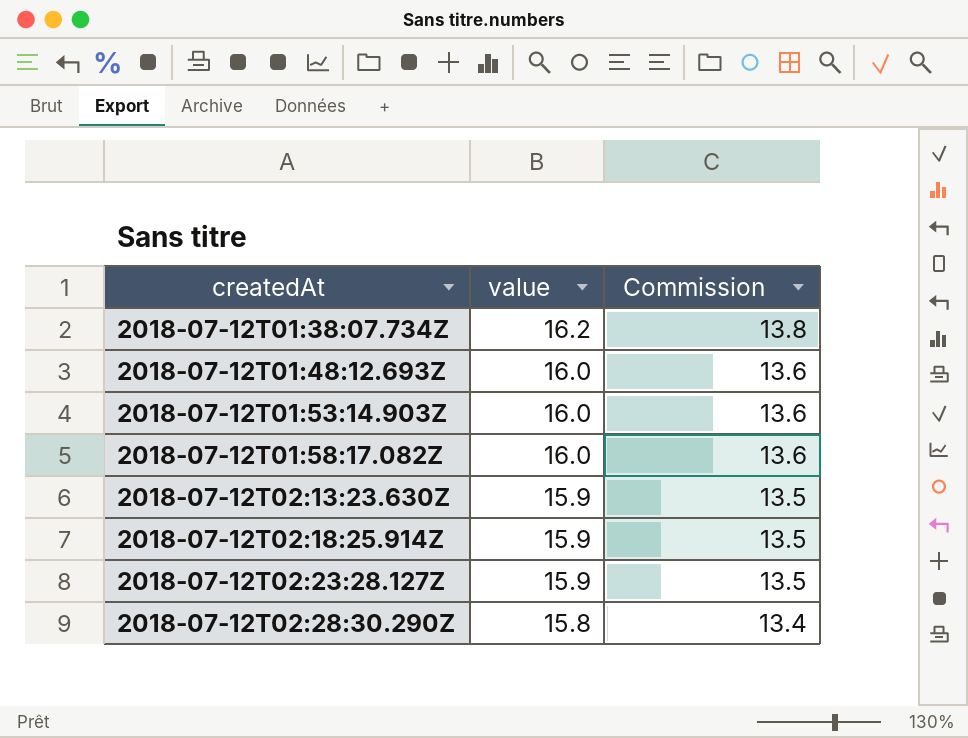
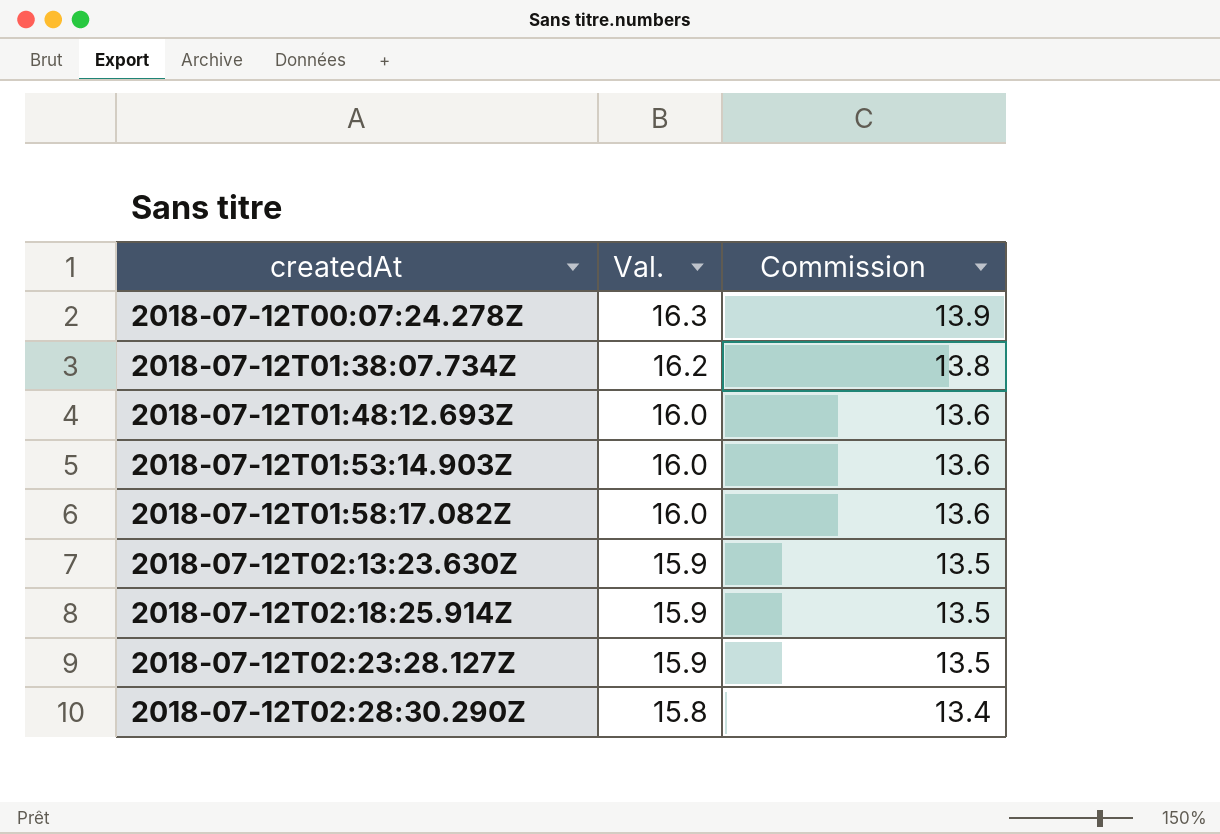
column name: value -> Val.
row 2018-07-12T00:07:24.278Z: none -> 16.3 | 13.9

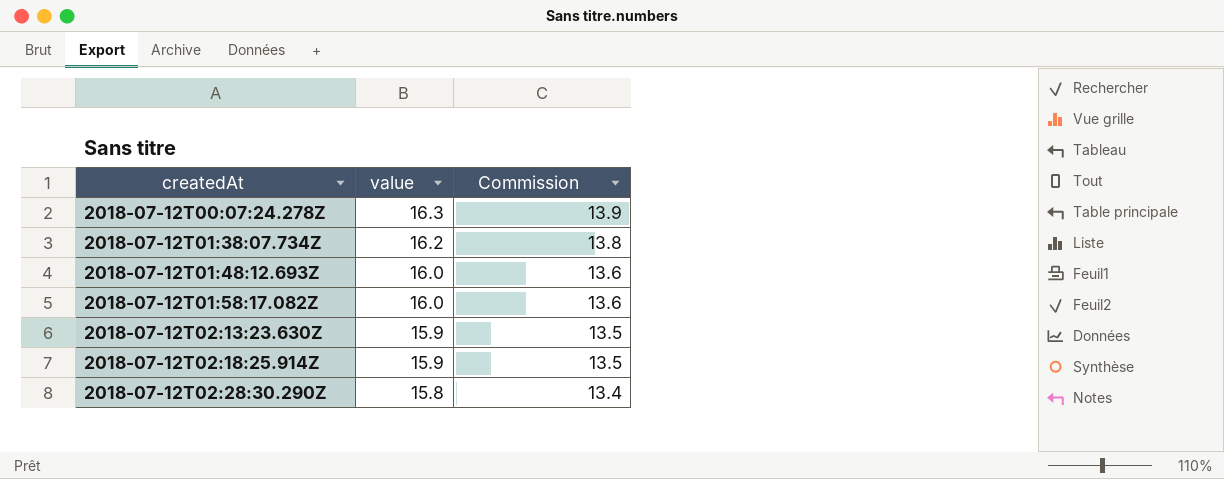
column name: Val. -> value
row 2018-07-12T01:53:14.903Z: 16.0 | 13.6 -> none
row 2018-07-12T02:23:28.127Z: 15.9 | 13.5 -> none

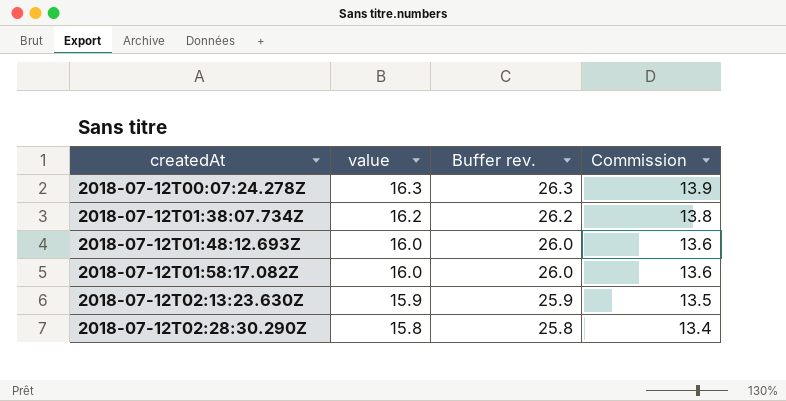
column Buffer rev. | formula: none -> [value] + 10
row 2018-07-12T02:18:25.914Z: 15.9 | 13.5 -> none

